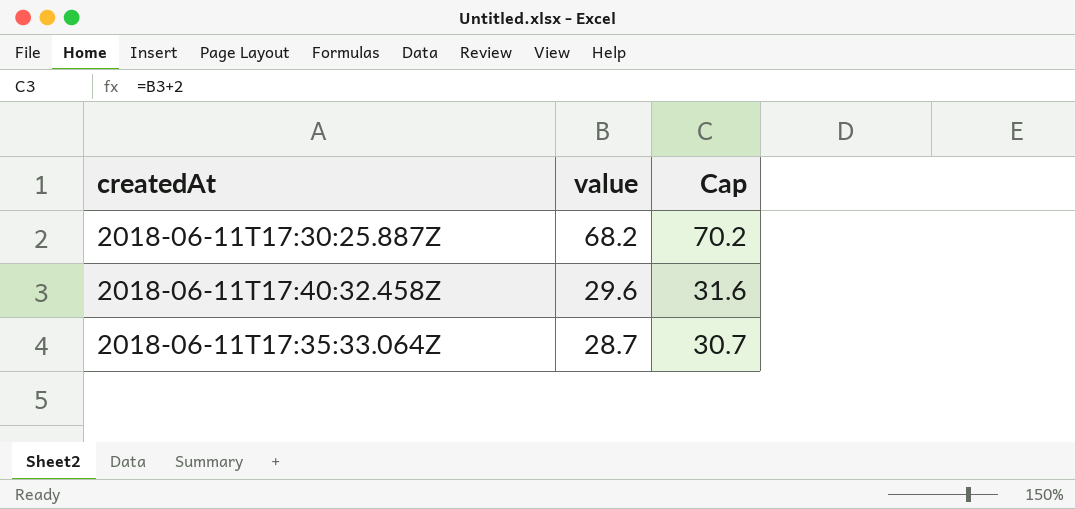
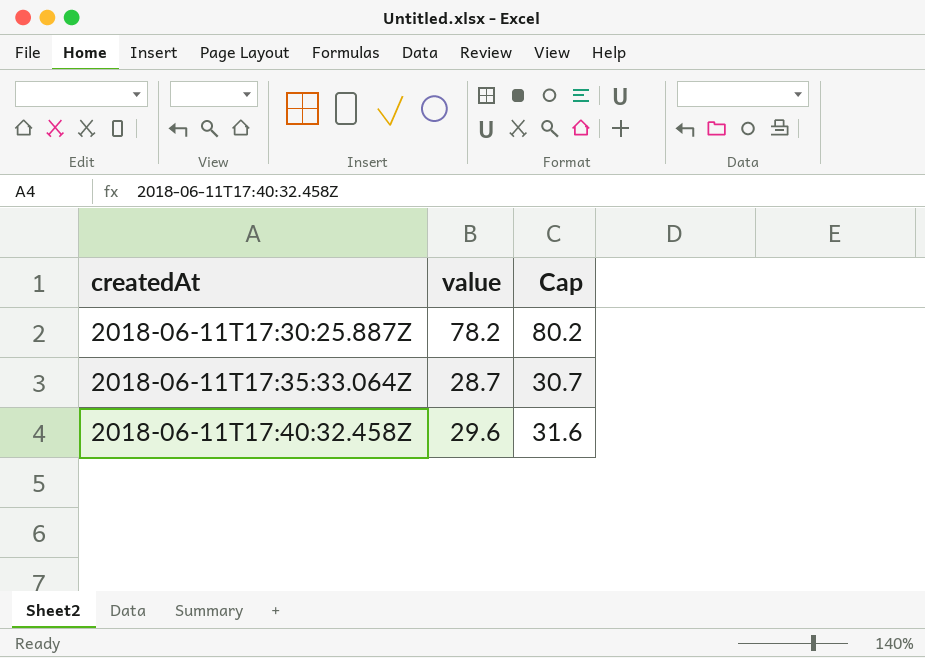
row order: value descending -> createdAt ascending
2018-06-11T17:30:25.887Z | value: 68.2 -> 78.2
2018-06-11T17:30:25.887Z | Cap: 70.2 -> 80.2

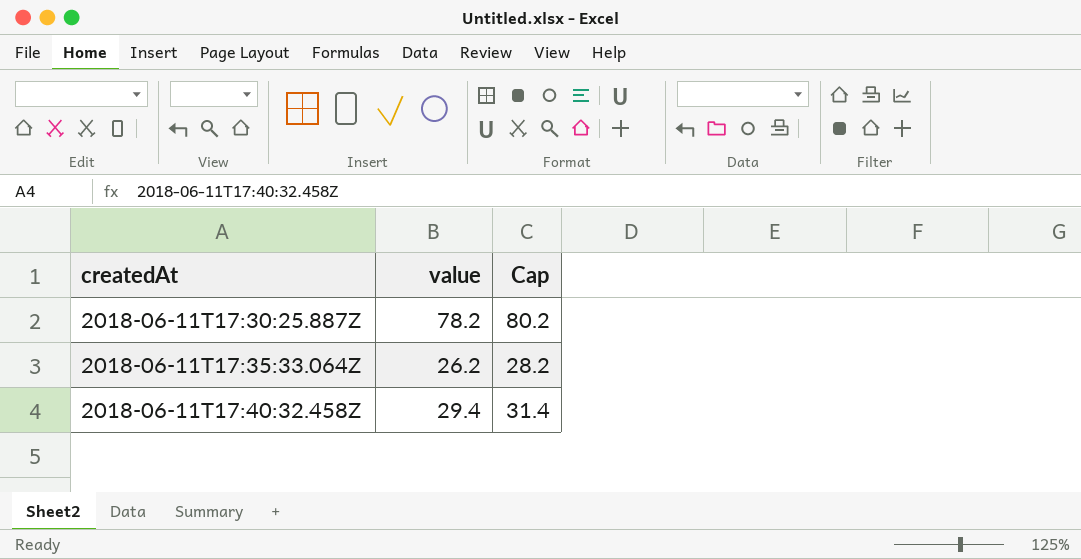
2018-06-11T17:35:33.064Z | value: 28.7 -> 26.2
2018-06-11T17:35:33.064Z | Cap: 30.7 -> 28.2
2018-06-11T17:40:32.458Z | value: 29.6 -> 29.4
2018-06-11T17:40:32.458Z | Cap: 31.6 -> 31.4

